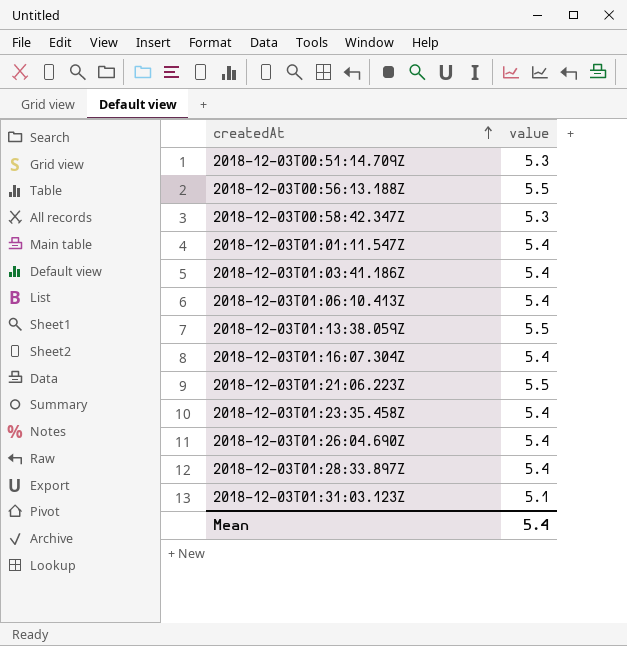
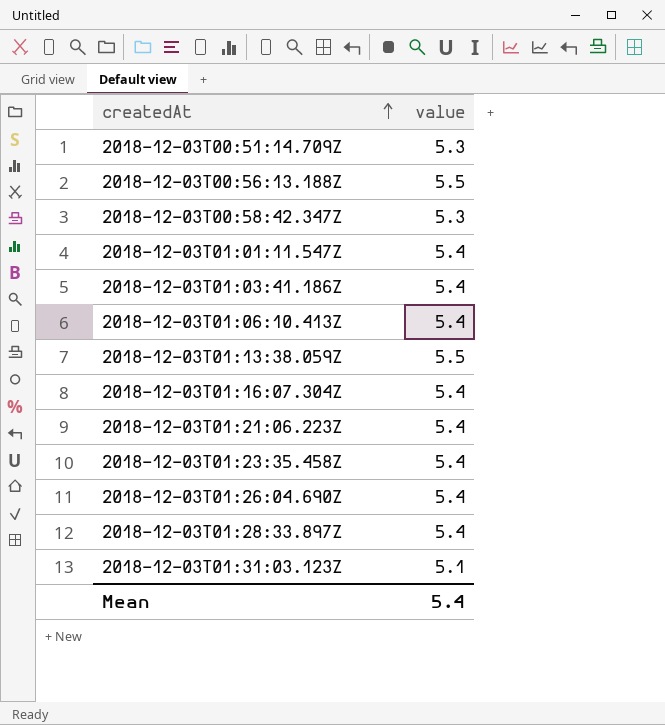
2018-12-03T01:21:06.223Z | value: 5.5 -> 5.4

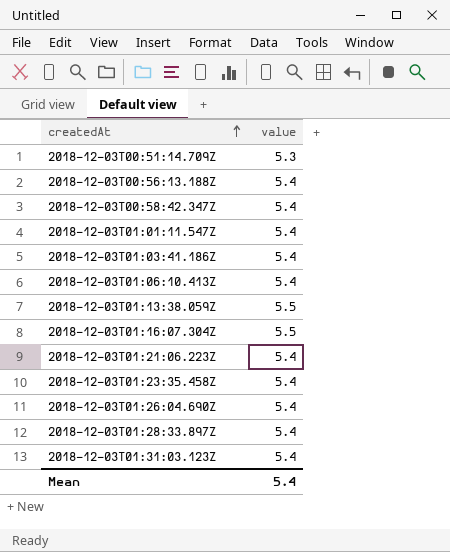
2018-12-03T00:56:13.188Z | value: 5.5 -> 5.4
2018-12-03T00:58:42.347Z | value: 5.3 -> 5.4
2018-12-03T01:16:07.304Z | value: 5.4 -> 5.5
2018-12-03T01:31:03.123Z | value: 5.1 -> 5.4

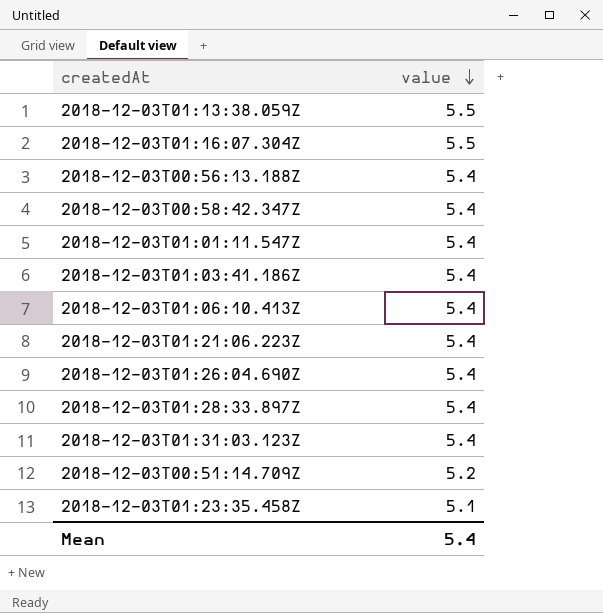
row order: createdAt ascending -> value descending
2018-12-03T00:51:14.709Z | value: 5.3 -> 5.2
2018-12-03T01:23:35.458Z | value: 5.4 -> 5.1

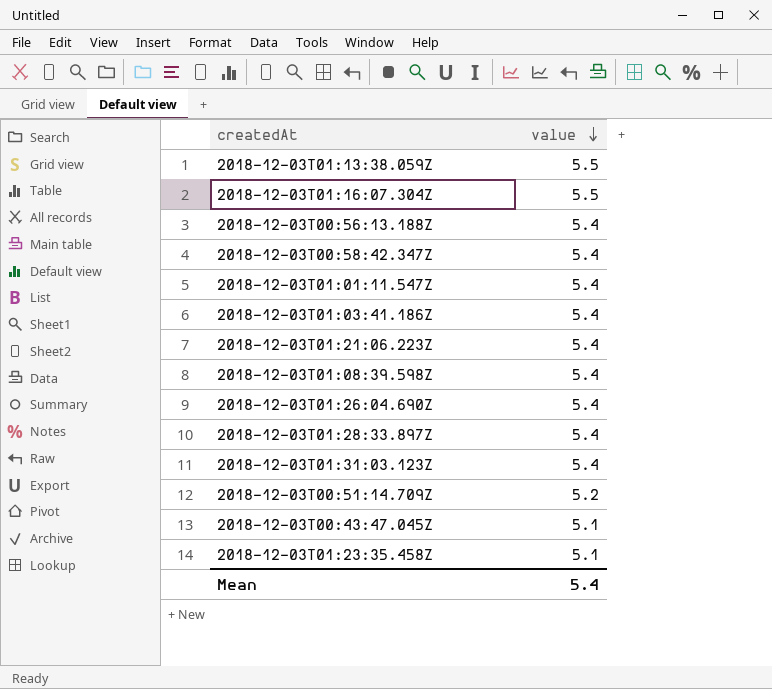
row 2018-12-03T01:06:10.413Z: 5.4 -> none
row 2018-12-03T01:08:39.598Z: none -> 5.4
row 2018-12-03T00:43:47.045Z: none -> 5.1

